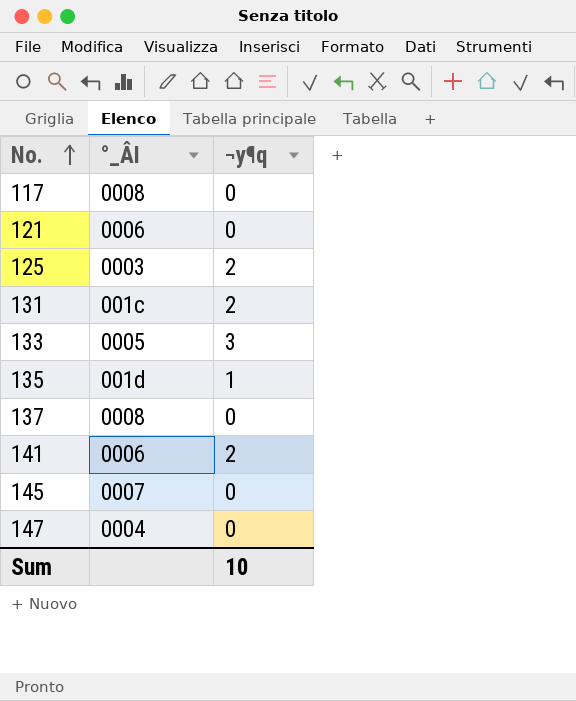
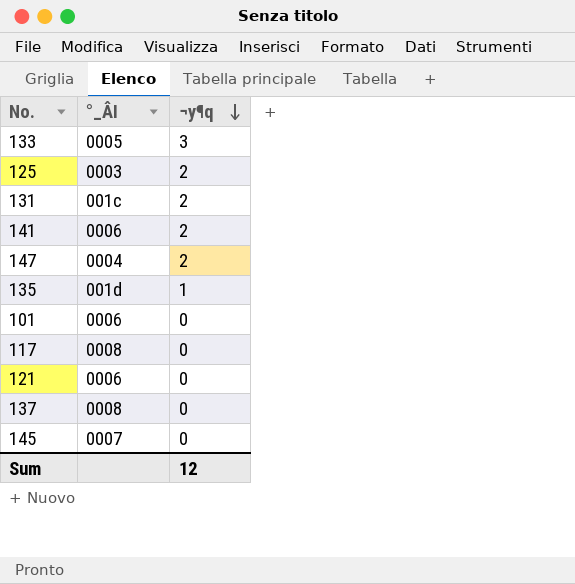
row order: No. ascending -> ¬y¶q descending
147 | ¬y¶q: 0 -> 2
row 101: none -> 0006 | 0
Sum | ¬y¶q: 10 -> 12

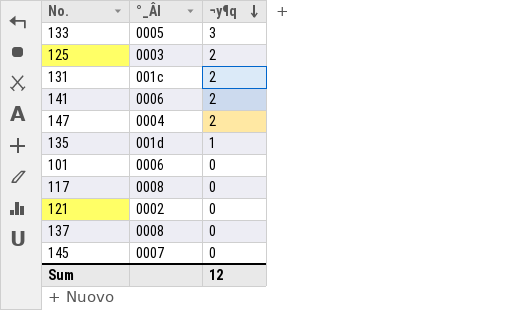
121 | °_ÂI: 0006 -> 0002

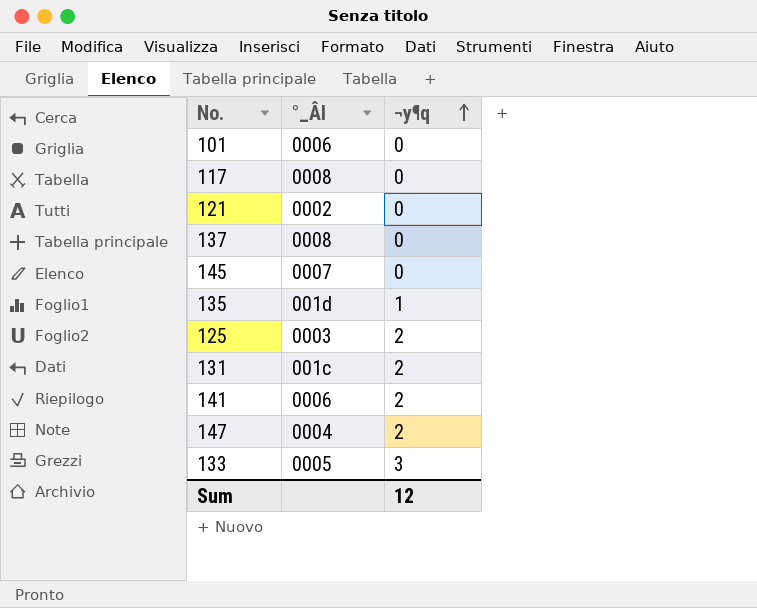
row order: ¬y¶q descending -> ¬y¶q ascending

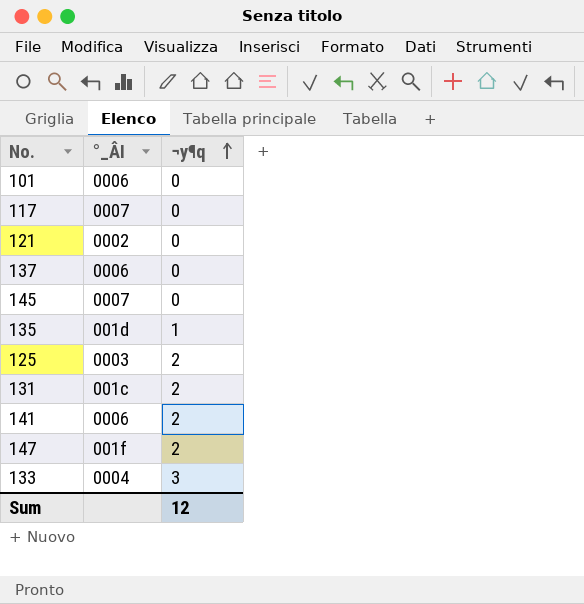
117 | °_ÂI: 0008 -> 0007
137 | °_ÂI: 0008 -> 0006
147 | °_ÂI: 0004 -> 001f
133 | °_ÂI: 0005 -> 0004

